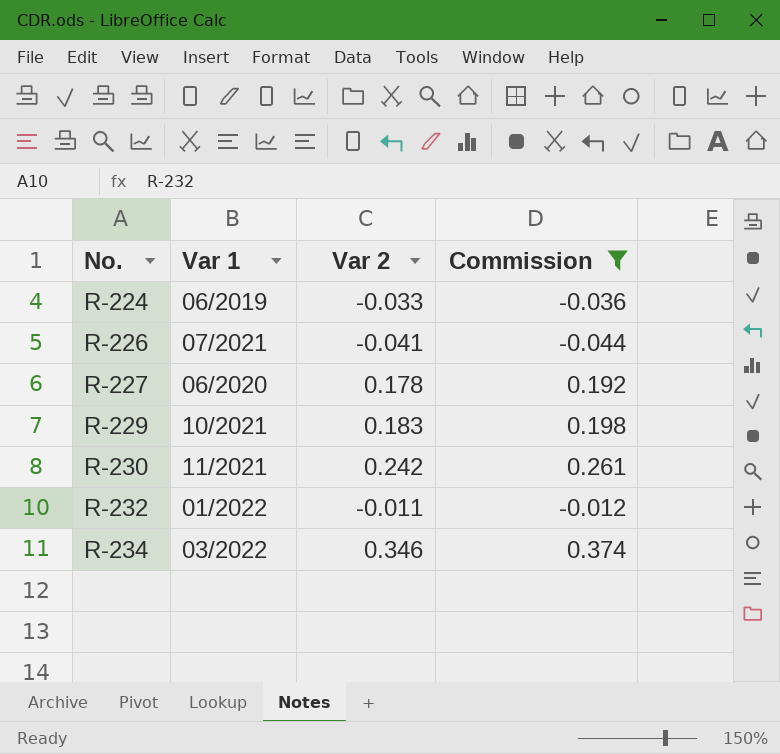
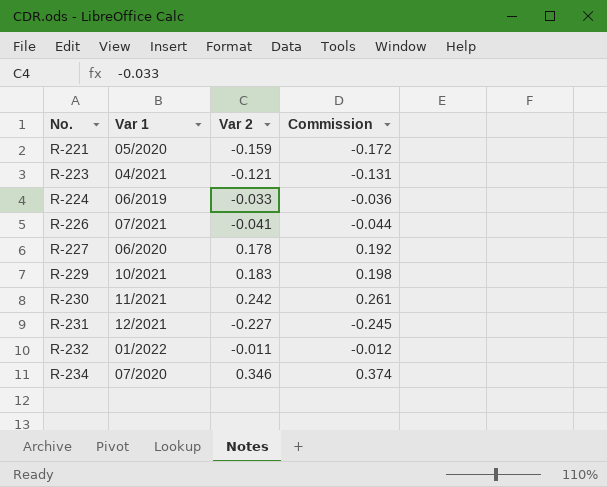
filter: Commission >= -0.044 -> none
R-234 | Var 1: 03/2022 -> 07/2020

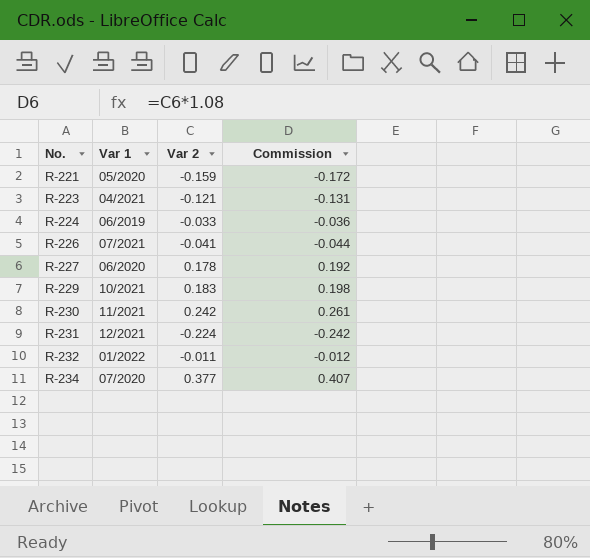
R-231 | Var 2: -0.227 -> -0.224
R-231 | Commission: -0.245 -> -0.242
R-234 | Var 2: 0.346 -> 0.377
R-234 | Commission: 0.374 -> 0.407

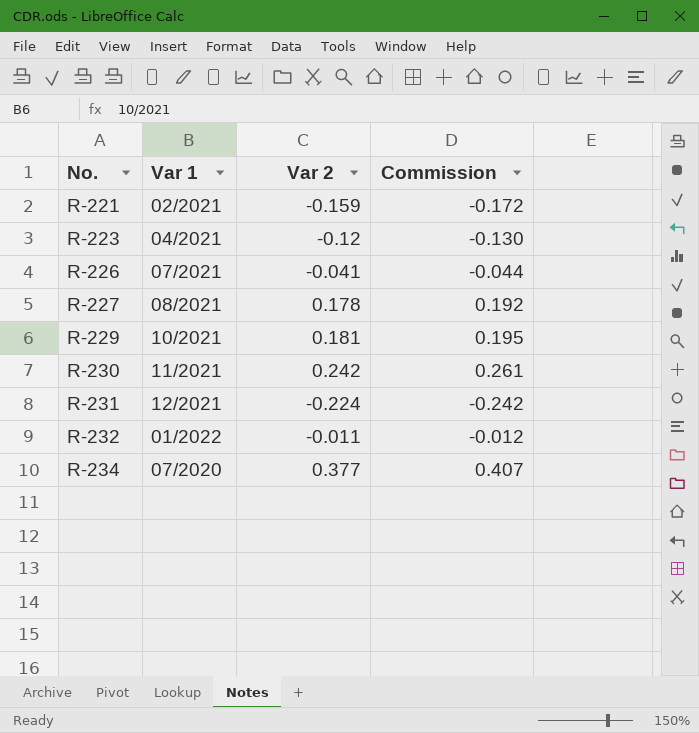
row R-224: 06/2019 | -0.033 | -0.036 -> none
R-221 | Var 1: 05/2020 -> 02/2021
R-223 | Var 2: -0.121 -> -0.12
R-223 | Commission: -0.131 -> -0.130
R-227 | Var 1: 06/2020 -> 08/2021
R-229 | Var 2: 0.183 -> 0.181
R-229 | Commission: 0.198 -> 0.195

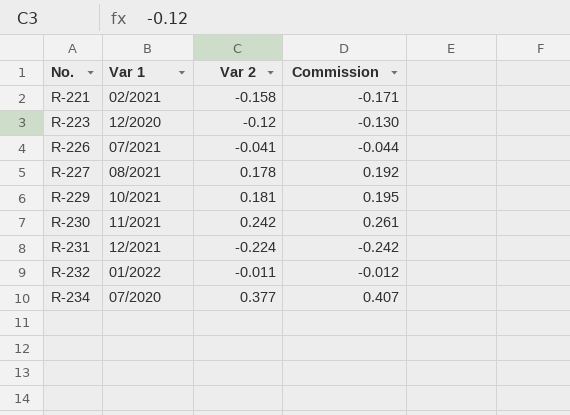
R-221 | Var 2: -0.159 -> -0.158
R-221 | Commission: -0.172 -> -0.171
R-223 | Var 1: 04/2021 -> 12/2020

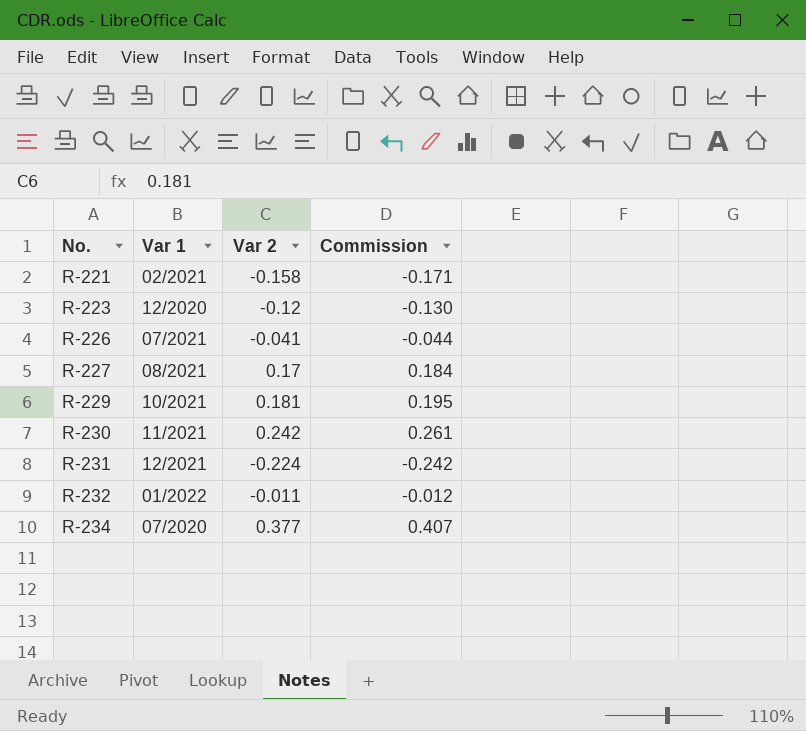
R-227 | Var 2: 0.178 -> 0.17
R-227 | Commission: 0.192 -> 0.184

